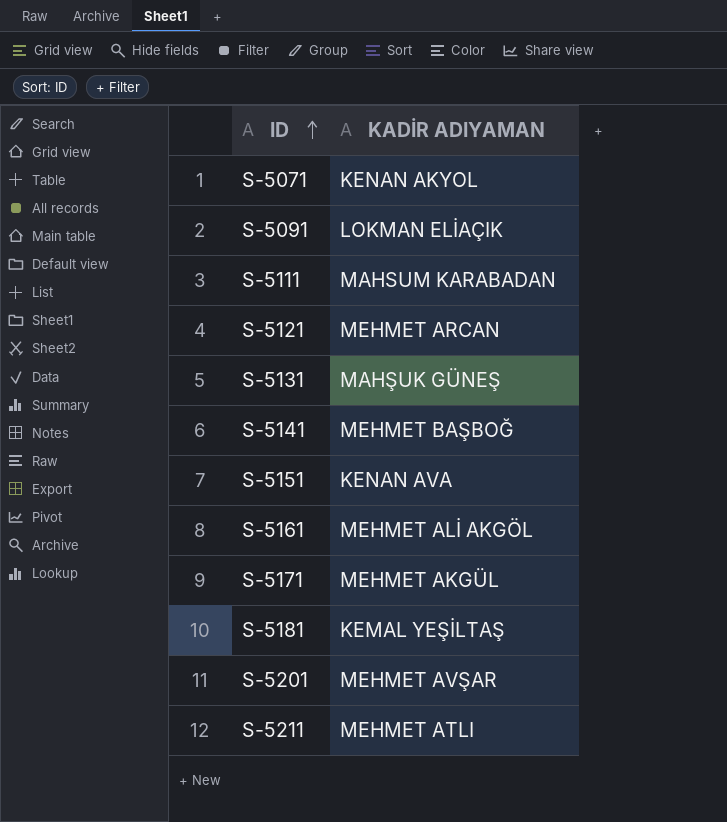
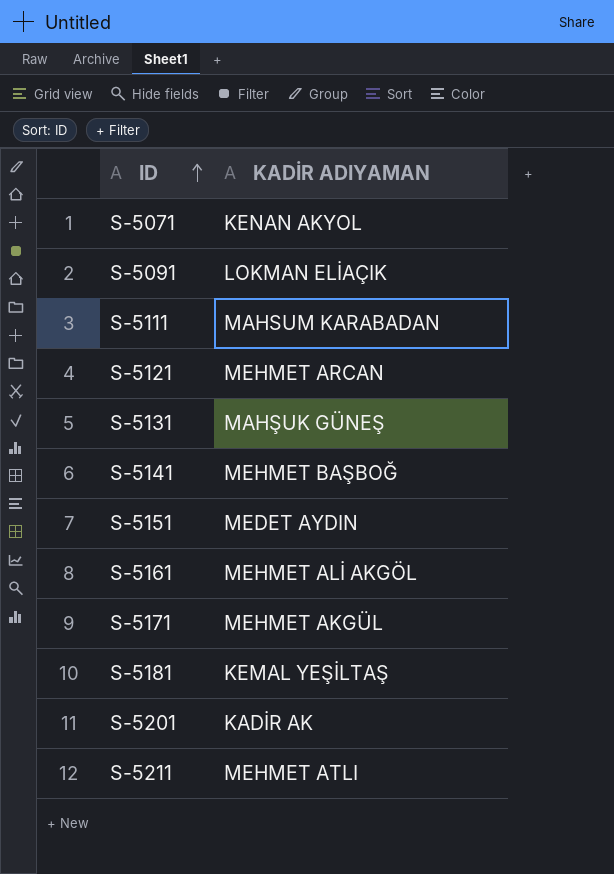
S-5151 | KADİR ADIYAMAN: KENAN AVA -> MEDET AYDIN
S-5201 | KADİR ADIYAMAN: MEHMET AVŞAR -> KADİR AK

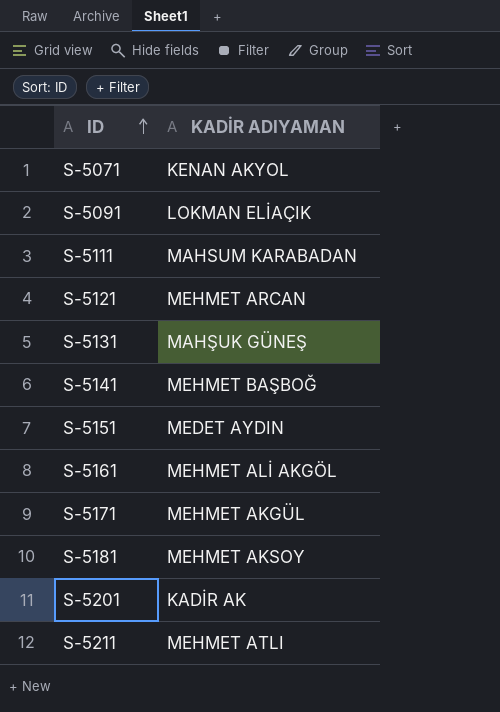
S-5181 | KADİR ADIYAMAN: KEMAL YEŞİLTAŞ -> MEHMET AKSOY

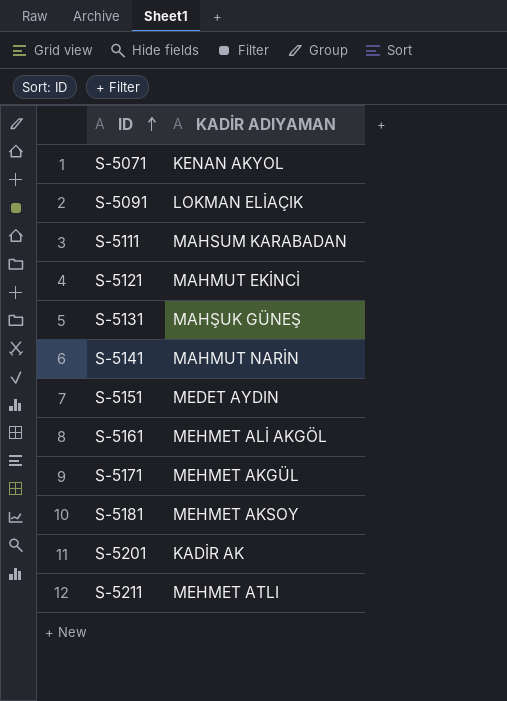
S-5121 | KADİR ADIYAMAN: MEHMET ARCAN -> MAHMUT EKİNCİ
S-5141 | KADİR ADIYAMAN: MEHMET BAŞBOĞ -> MAHMUT NARİN

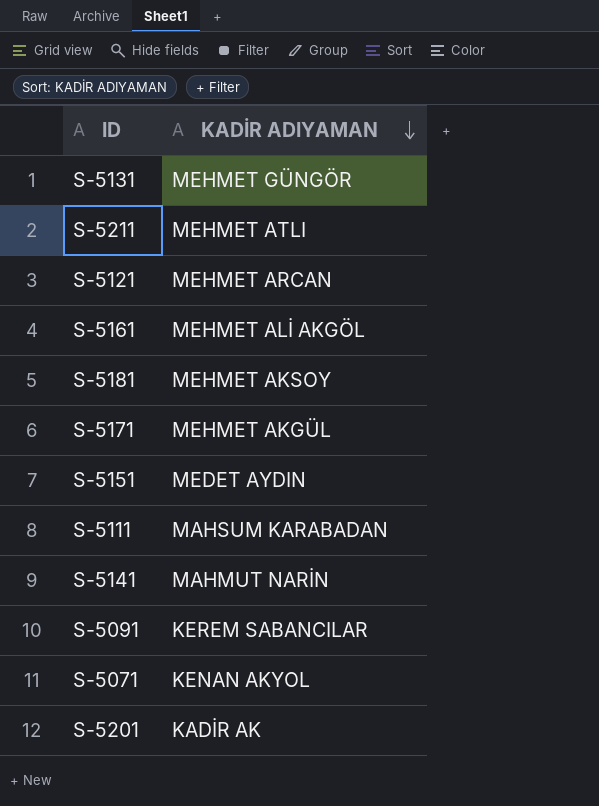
row order: ID ascending -> KADİR ADIYAMAN descending
S-5131 | KADİR ADIYAMAN: MAHŞUK GÜNEŞ -> MEHMET GÜNGÖR
S-5121 | KADİR ADIYAMAN: MAHMUT EKİNCİ -> MEHMET ARCAN
S-5091 | KADİR ADIYAMAN: LOKMAN ELİAÇIK -> KEREM SABANCILAR

